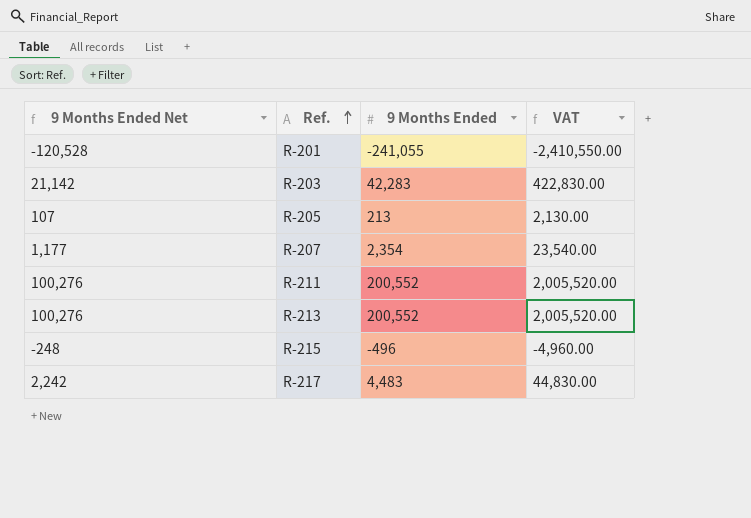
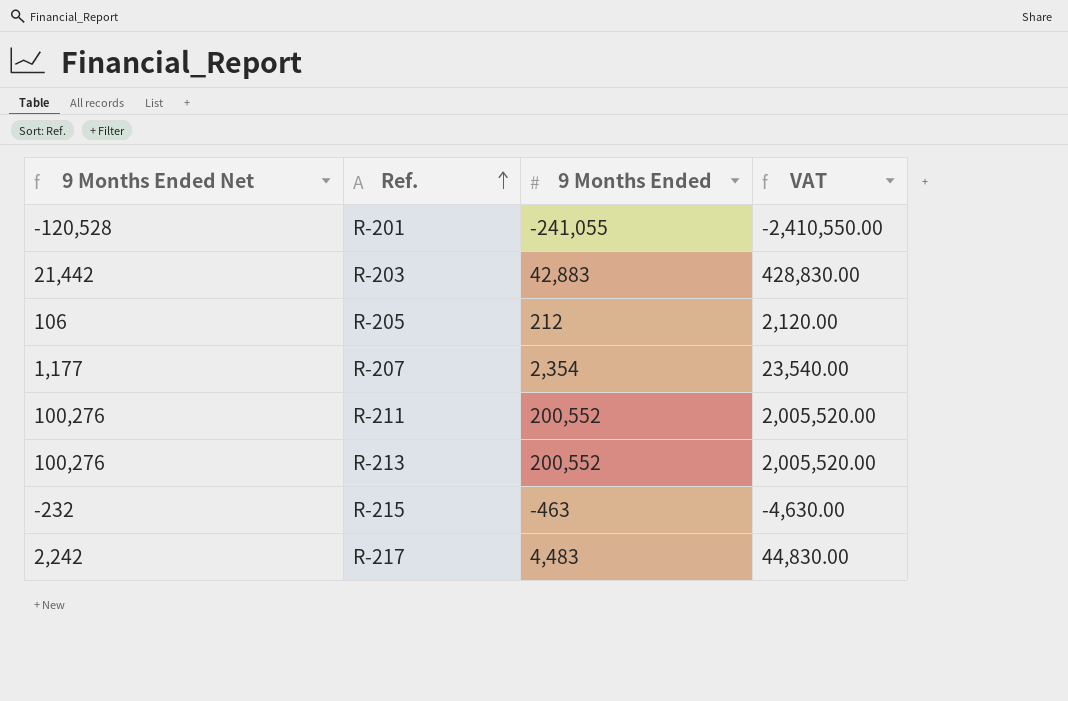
R-203 | 9 Months Ended Net: 21,142 -> 21,442
R-203 | 9 Months Ended: 42,283 -> 42,883
R-203 | VAT: 422,830.00 -> 428,830.00
R-205 | 9 Months Ended Net: 107 -> 106
R-205 | 9 Months Ended: 213 -> 212
R-205 | VAT: 2,130.00 -> 2,120.00
R-215 | 9 Months Ended Net: -248 -> -232
R-215 | 9 Months Ended: -496 -> -463
R-215 | VAT: -4,960.00 -> -4,630.00

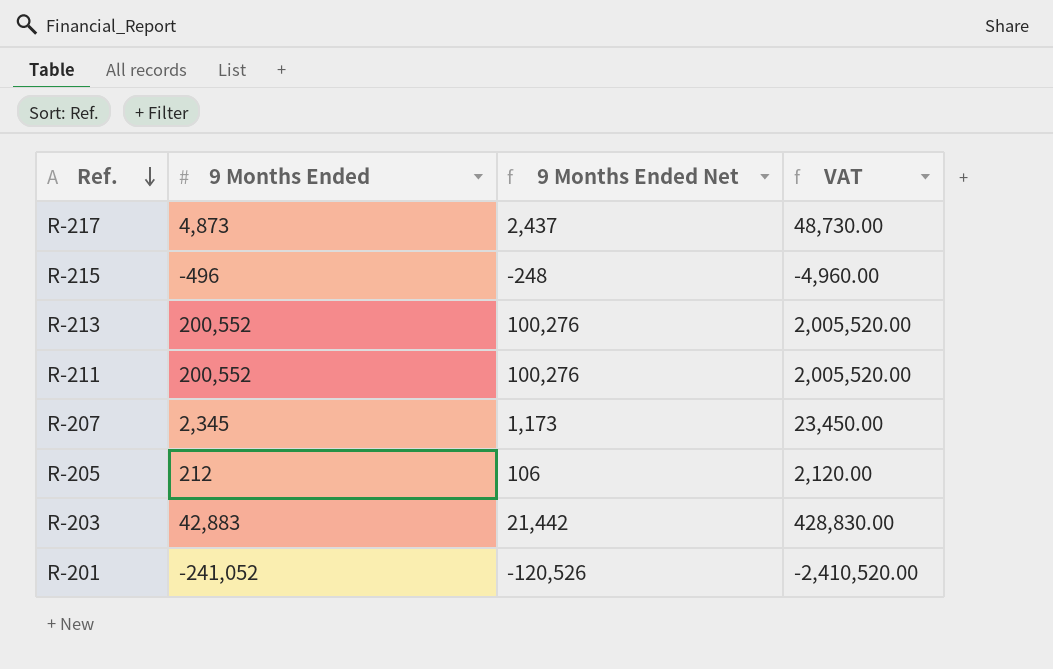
row order: Ref. ascending -> Ref. descending
column 9 Months Ended Net | position: 1 -> 3
R-217 | 9 Months Ended: 4,483 -> 4,873
R-217 | 9 Months Ended Net: 2,242 -> 2,437
R-217 | VAT: 44,830.00 -> 48,730.00
R-215 | 9 Months Ended: -463 -> -496
R-215 | 9 Months Ended Net: -232 -> -248
R-215 | VAT: -4,630.00 -> -4,960.00
R-207 | 9 Months Ended: 2,354 -> 2,345
R-207 | 9 Months Ended Net: 1,177 -> 1,173
R-207 | VAT: 23,540.00 -> 23,450.00
R-201 | 9 Months Ended: -241,055 -> -241,052
R-201 | 9 Months Ended Net: -120,528 -> -120,526
R-201 | VAT: -2,410,550.00 -> -2,410,520.00

